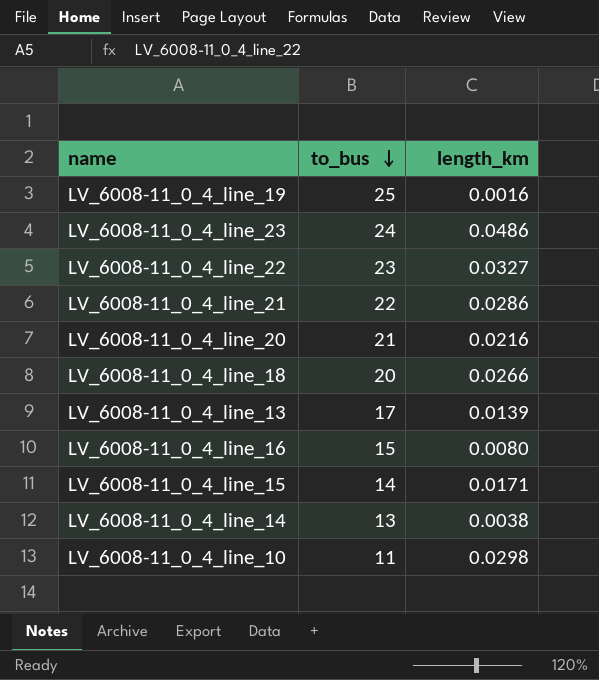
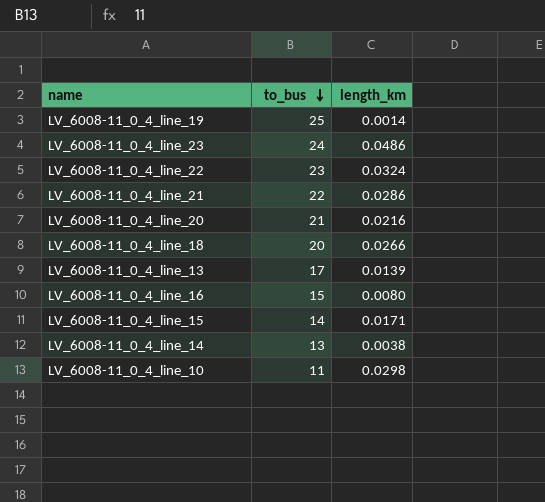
LV_6008-11_0_4_line_19 | length_km: 0.0016 -> 0.0014
LV_6008-11_0_4_line_22 | length_km: 0.0327 -> 0.0324

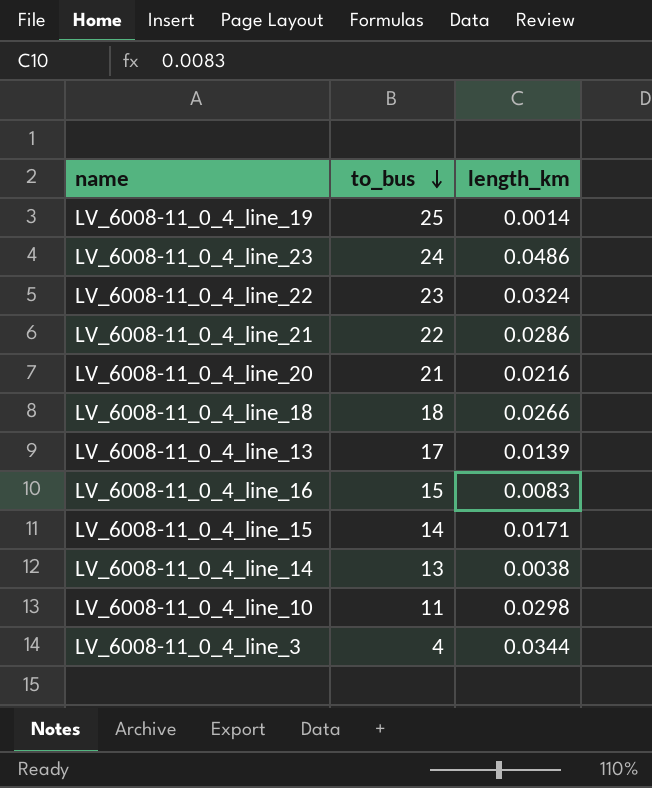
LV_6008-11_0_4_line_18 | to_bus: 20 -> 18
LV_6008-11_0_4_line_16 | length_km: 0.0080 -> 0.0083
row LV_6008-11_0_4_line_3: none -> 4 | 0.0344

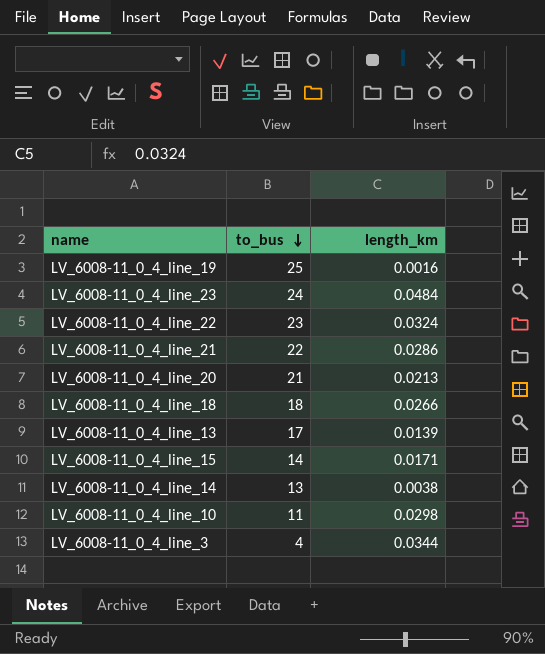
row LV_6008-11_0_4_line_16: 15 | 0.0083 -> none
LV_6008-11_0_4_line_19 | length_km: 0.0014 -> 0.0016
LV_6008-11_0_4_line_23 | length_km: 0.0486 -> 0.0484
LV_6008-11_0_4_line_20 | length_km: 0.0216 -> 0.0213

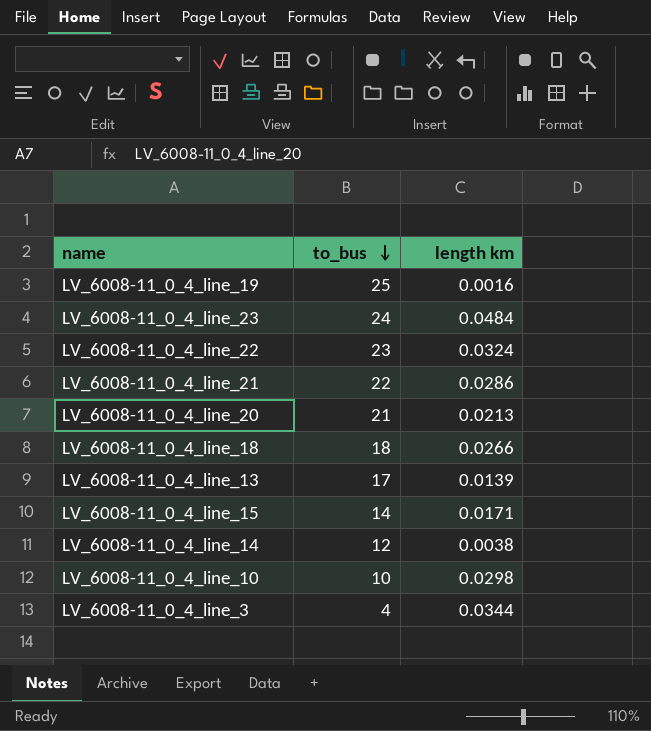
column name: length_km -> length km
LV_6008-11_0_4_line_14 | to_bus: 13 -> 12
LV_6008-11_0_4_line_10 | to_bus: 11 -> 10

